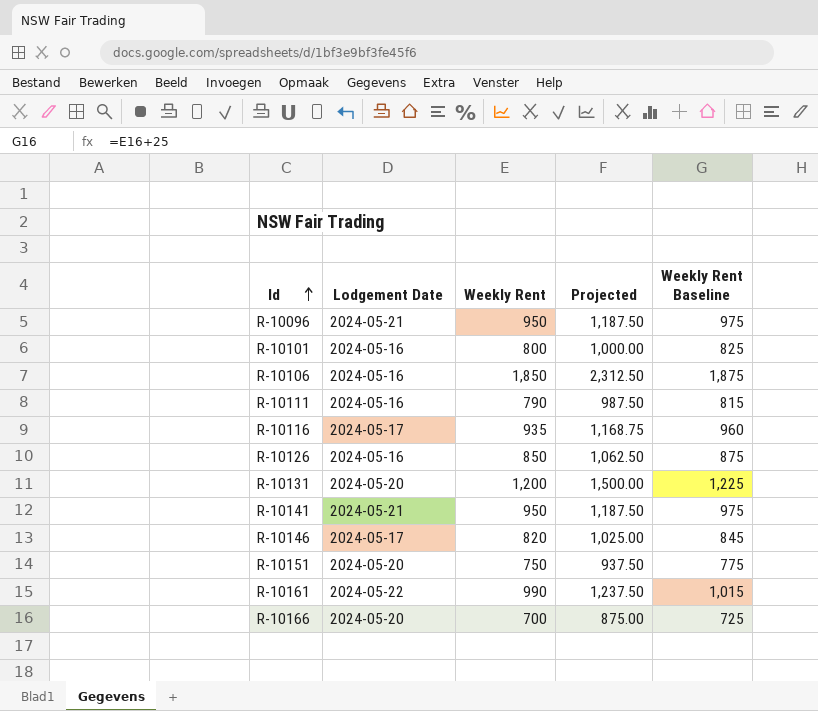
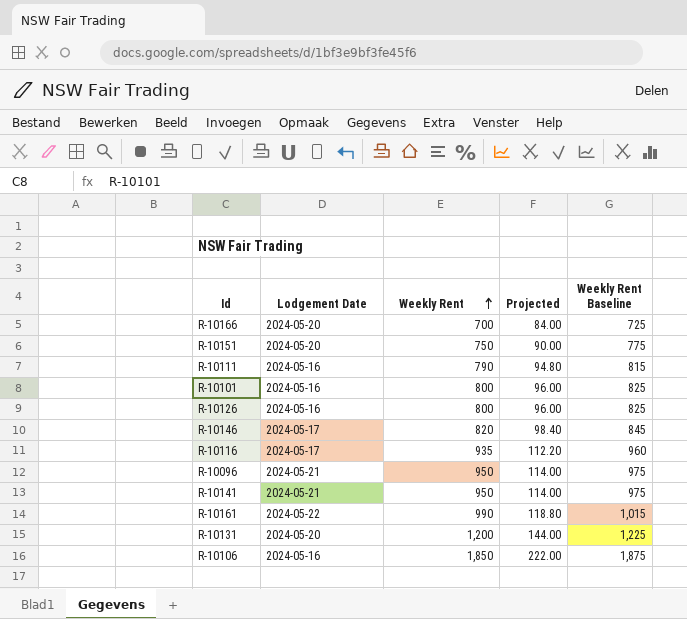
row order: Id ascending -> Weekly Rent ascending
column Projected | formula: [Weekly Rent] * 1.25 -> [Weekly Rent] * 0.12
R-10126 | Weekly Rent: 850 -> 800
R-10126 | Weekly Rent Baseline: 875 -> 825

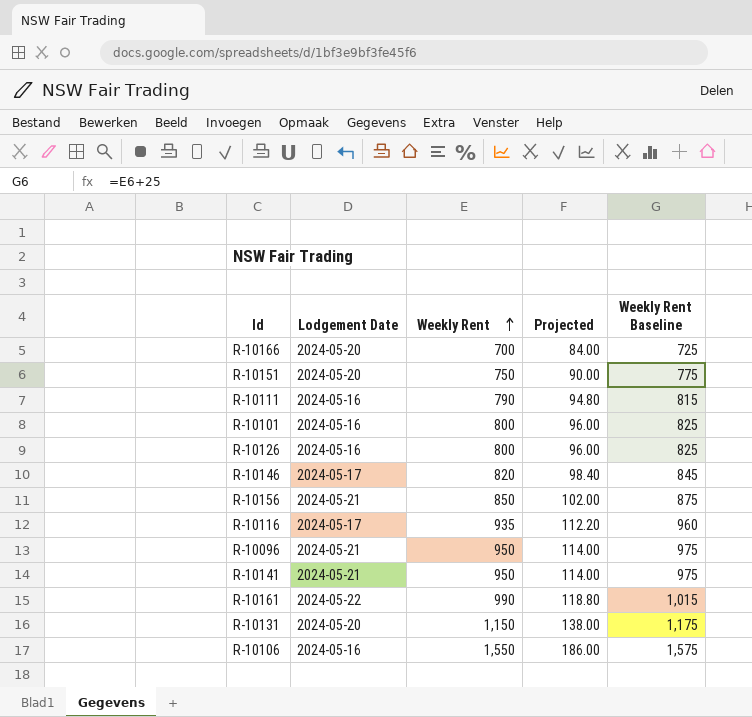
row R-10156: none -> 2024-05-21 | 850 | 102.00 | 875
R-10131 | Weekly Rent: 1,200 -> 1,150
R-10131 | Projected: 144.00 -> 138.00
R-10131 | Weekly Rent Baseline: 1,225 -> 1,175
R-10106 | Weekly Rent: 1,850 -> 1,550
R-10106 | Projected: 222.00 -> 186.00
R-10106 | Weekly Rent Baseline: 1,875 -> 1,575

